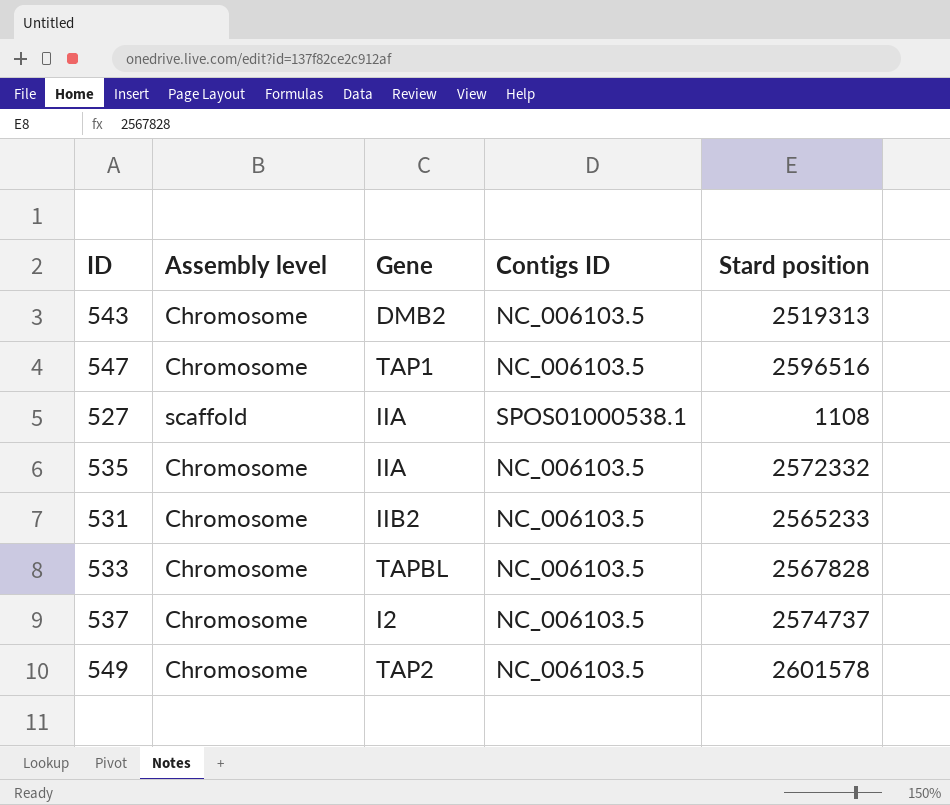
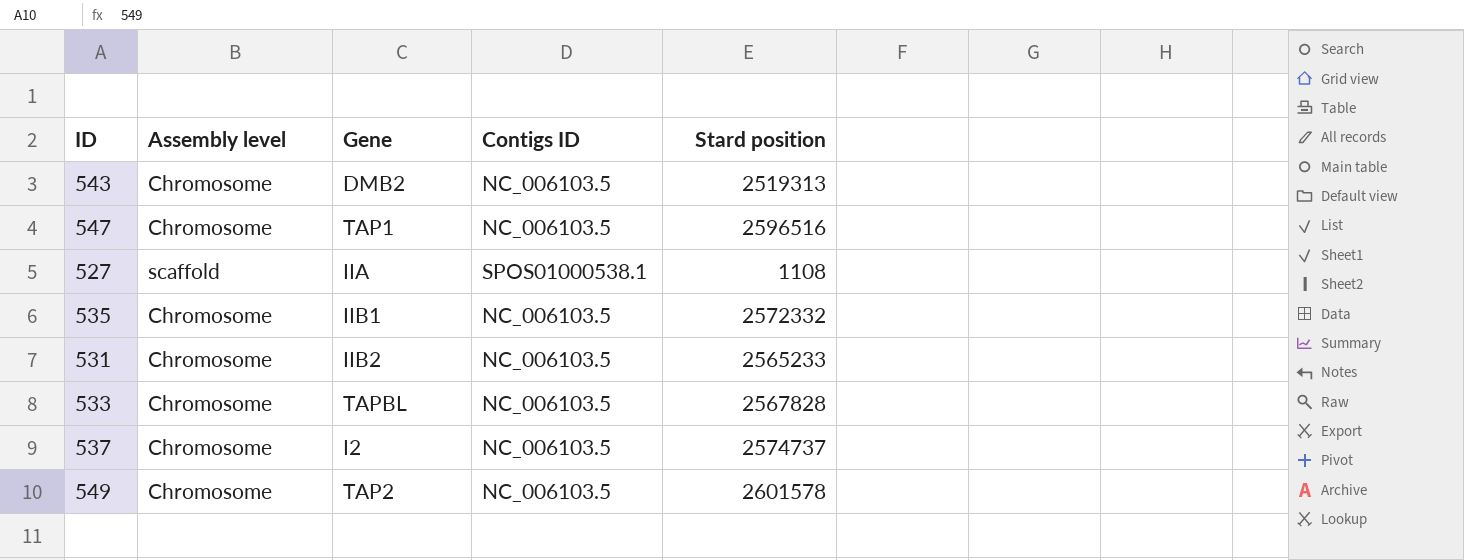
535 | Gene: IIA -> IIB1

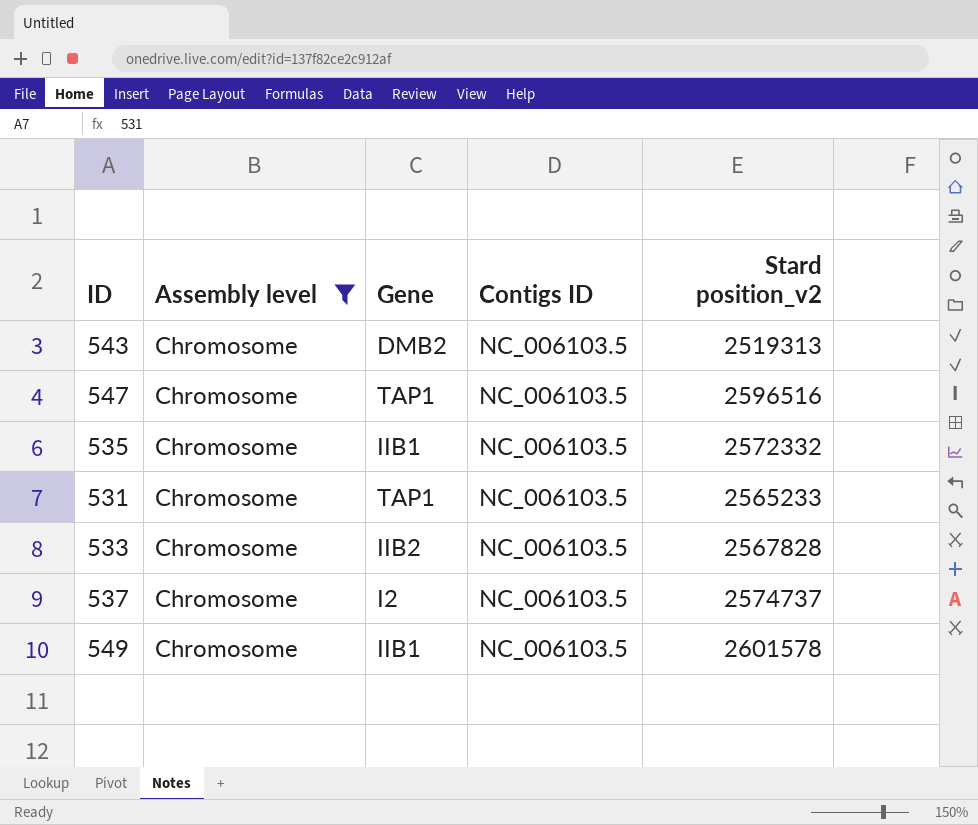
filter: none -> Assembly level = Chromosome
column name: Stard position -> Stard position_v2
531 | Gene: IIB2 -> TAP1
533 | Gene: TAPBL -> IIB2
549 | Gene: TAP2 -> IIB1

